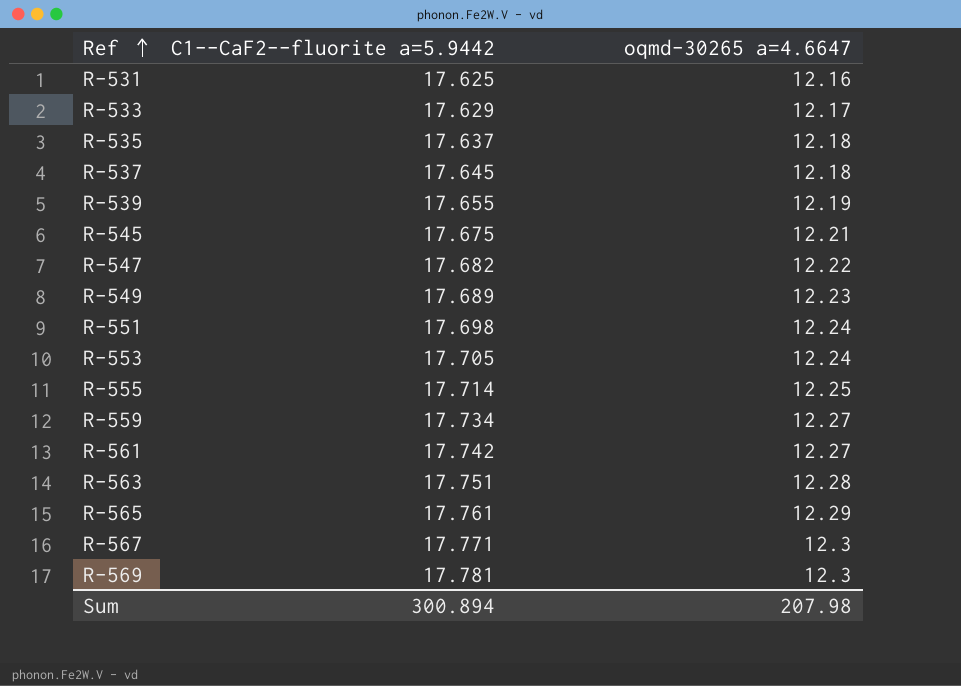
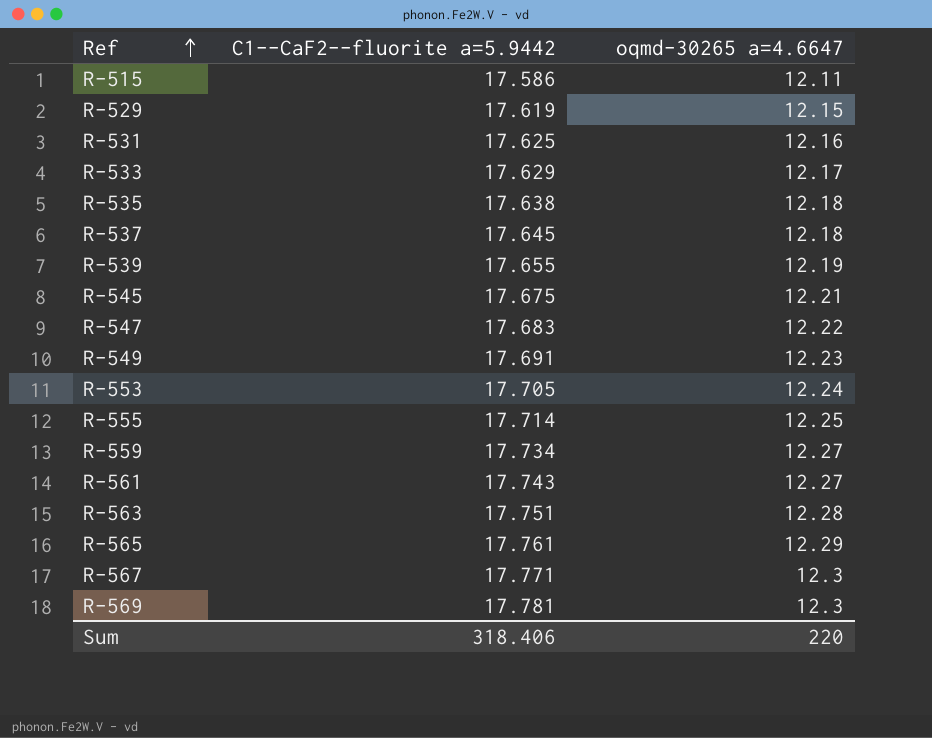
row R-551: 17.698 | 12.24 -> none
row R-515: none -> 17.586 | 12.11
row R-529: none -> 17.619 | 12.15
R-535 | C1--CaF2--fluorite a=5.9442: 17.637 -> 17.638
R-547 | C1--CaF2--fluorite a=5.9442: 17.682 -> 17.683
R-549 | C1--CaF2--fluorite a=5.9442: 17.689 -> 17.691
R-561 | C1--CaF2--fluorite a=5.9442: 17.742 -> 17.743
Sum | C1--CaF2--fluorite a=5.9442: 300.894 -> 318.406
Sum | oqmd-30265 a=4.6647: 207.98 -> 220

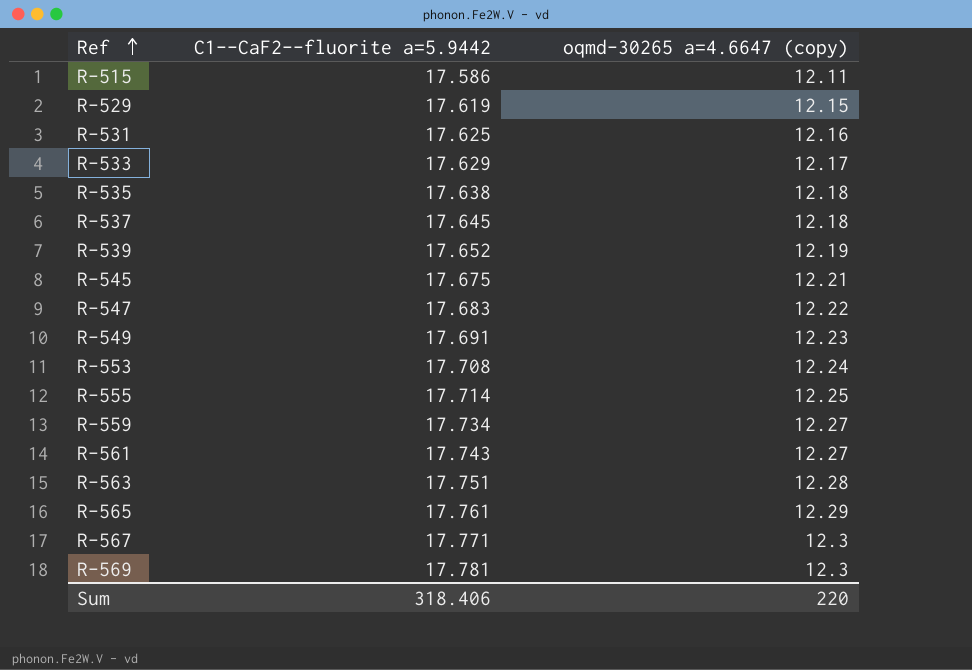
column name: oqmd-30265 a=4.6647 -> oqmd-30265 a=4.6647 (copy)
R-539 | C1--CaF2--fluorite a=5.9442: 17.655 -> 17.652
R-553 | C1--CaF2--fluorite a=5.9442: 17.705 -> 17.708

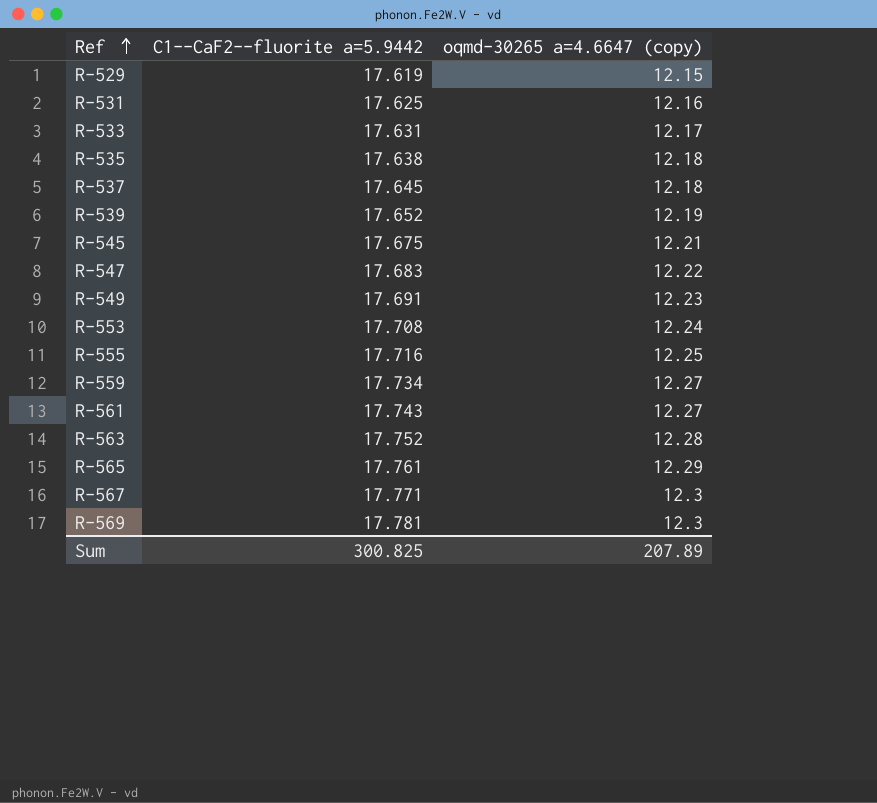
row R-515: 17.586 | 12.11 -> none
R-533 | C1--CaF2--fluorite a=5.9442: 17.629 -> 17.631
R-555 | C1--CaF2--fluorite a=5.9442: 17.714 -> 17.716
R-563 | C1--CaF2--fluorite a=5.9442: 17.751 -> 17.752
Sum | C1--CaF2--fluorite a=5.9442: 318.406 -> 300.825
Sum | oqmd-30265 a=4.6647 (copy): 220 -> 207.89

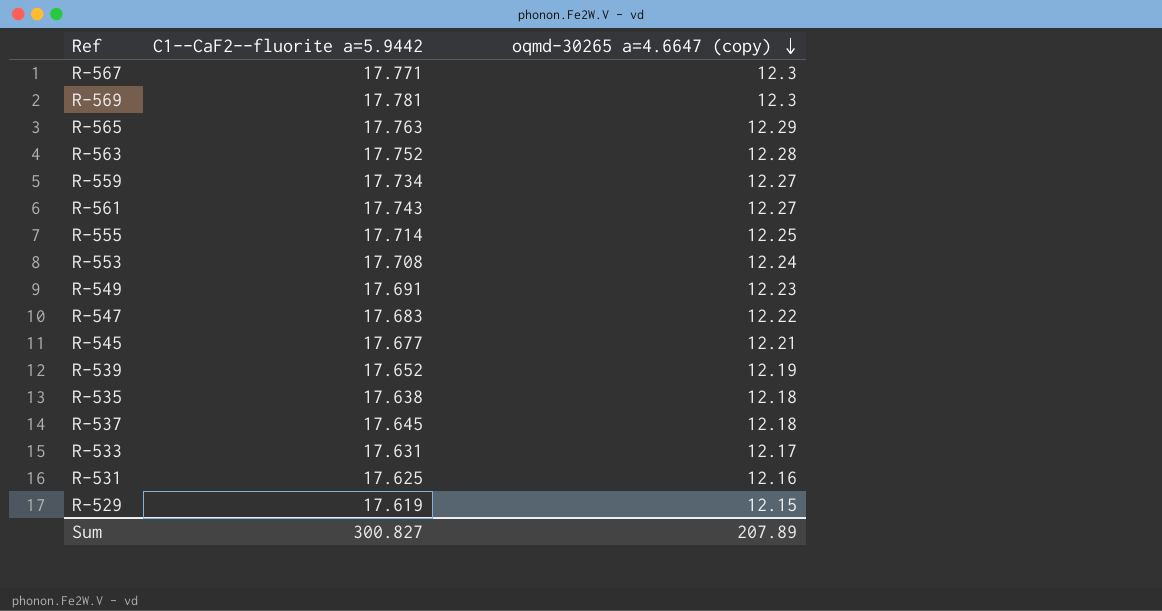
row order: Ref ascending -> oqmd-30265 a=4.6647 (copy) descending
R-565 | C1--CaF2--fluorite a=5.9442: 17.761 -> 17.763
R-555 | C1--CaF2--fluorite a=5.9442: 17.716 -> 17.714
R-545 | C1--CaF2--fluorite a=5.9442: 17.675 -> 17.677
Sum | C1--CaF2--fluorite a=5.9442: 300.825 -> 300.827

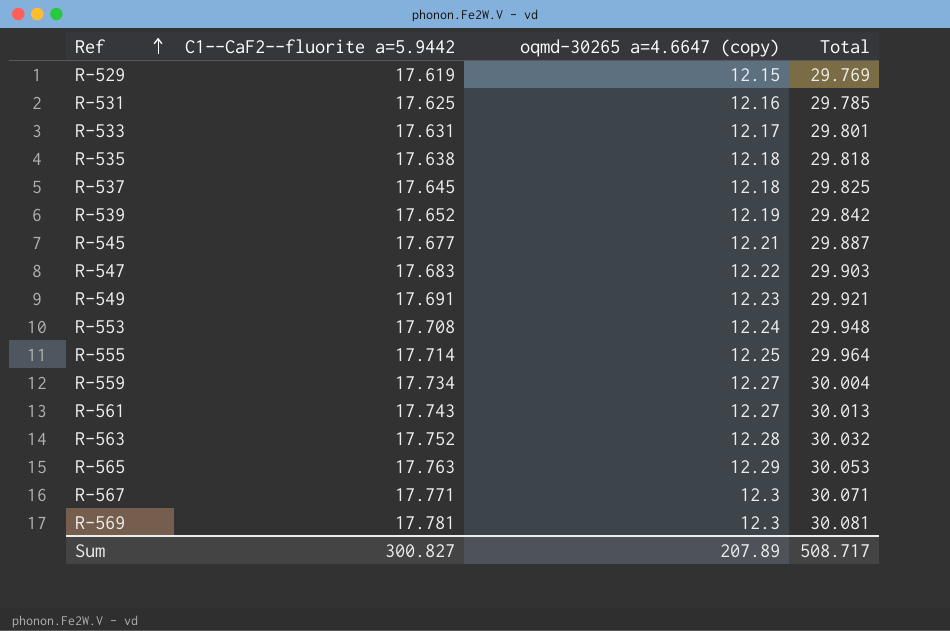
row order: oqmd-30265 a=4.6647 (copy) descending -> Ref ascending
column Total | formula: none -> [C1--CaF2--fluorite a=5.9442] + [oqmd-30265 a=4.6647 (copy)]

